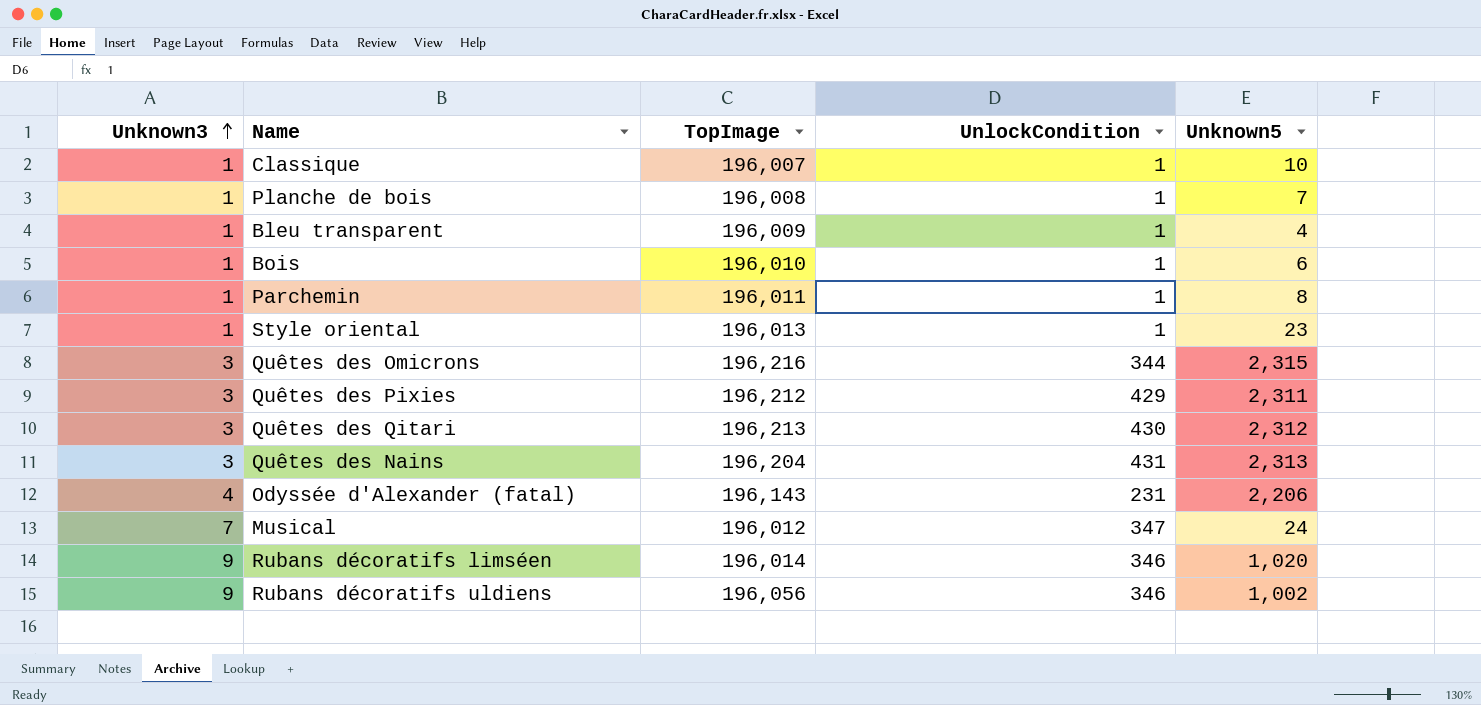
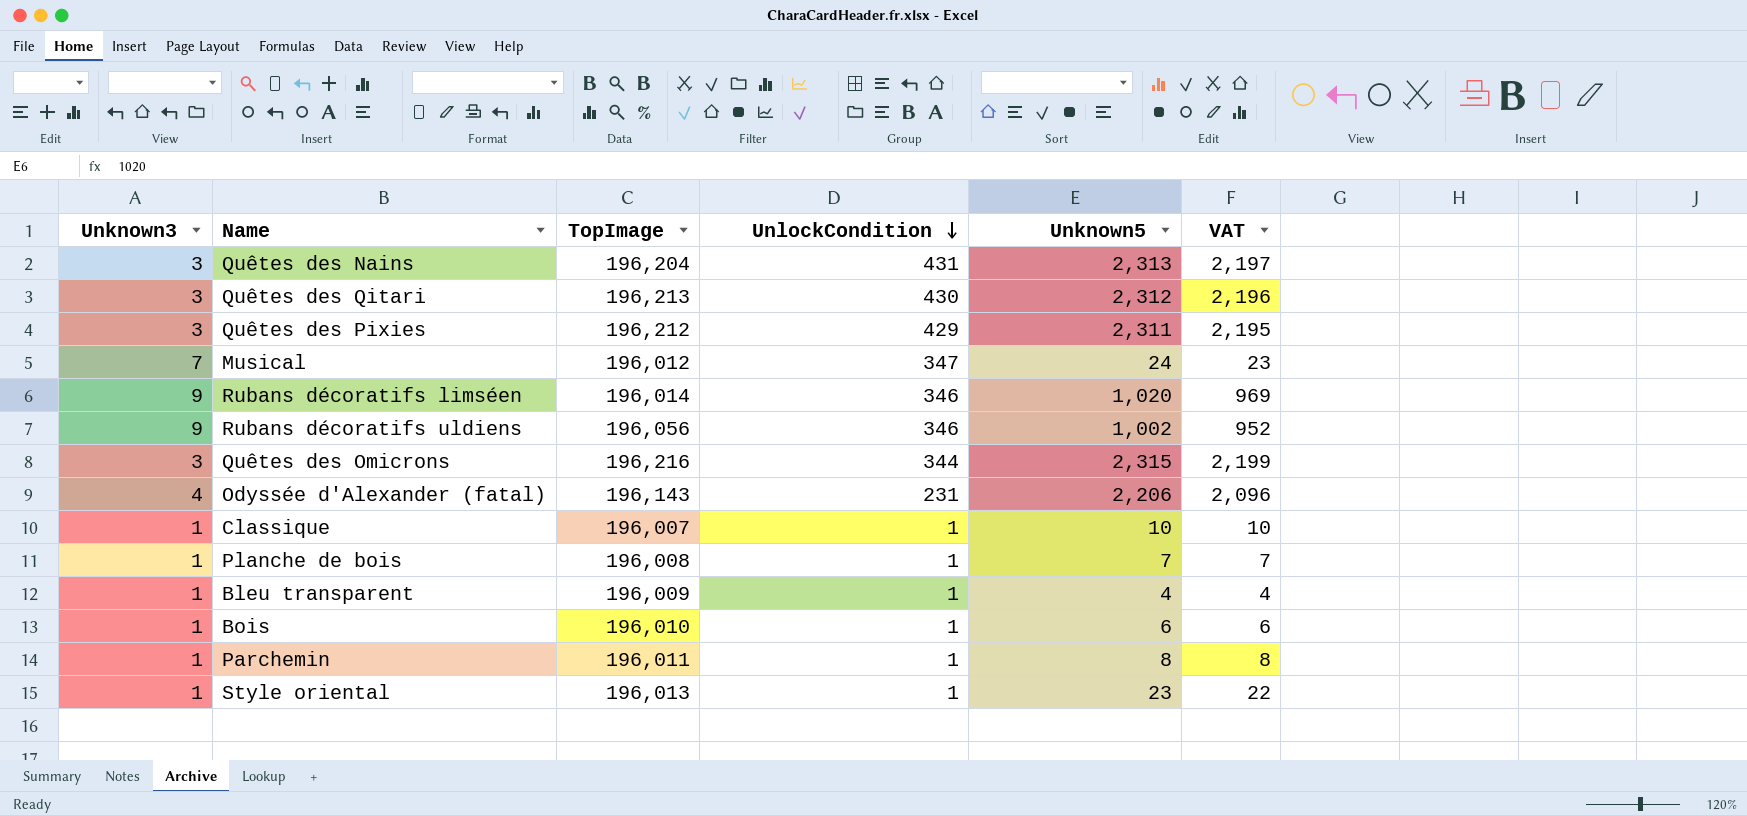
row order: Unknown3 ascending -> UnlockCondition descending
column VAT | formula: none -> [Unknown5] * 0.95

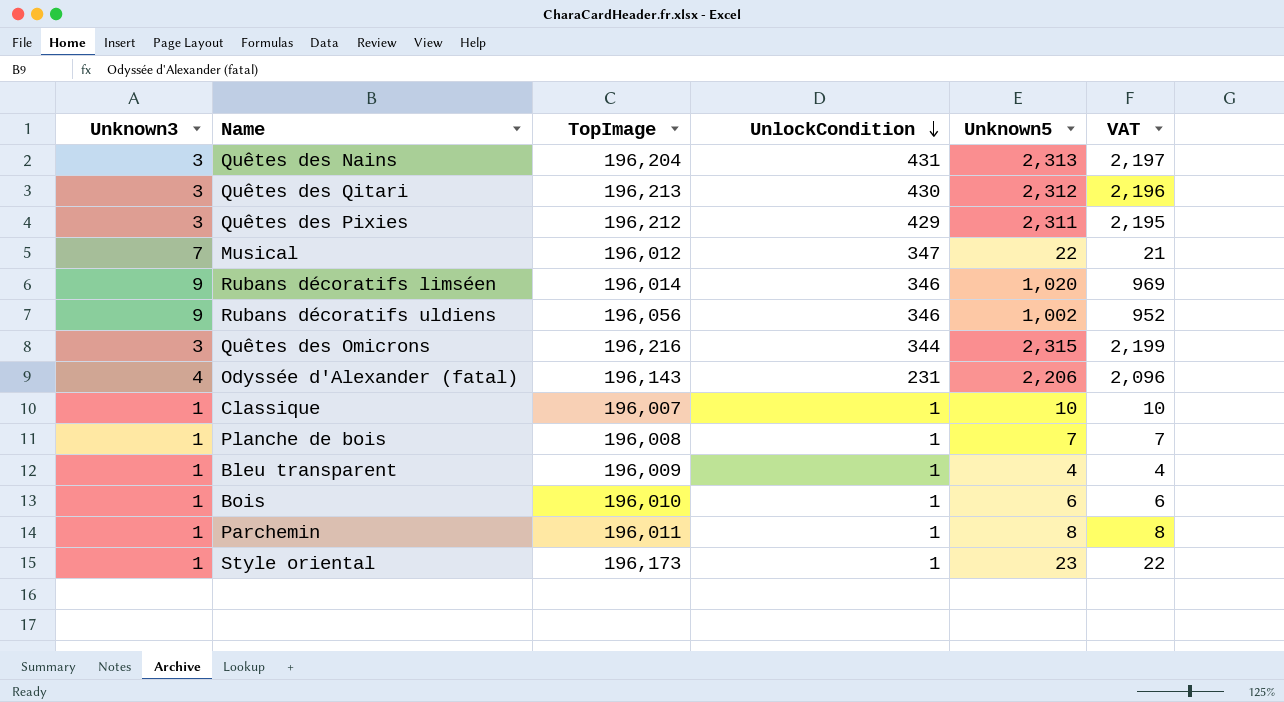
Musical | Unknown5: 24 -> 22
Musical | VAT: 23 -> 21
Style oriental | TopImage: 196,013 -> 196,173

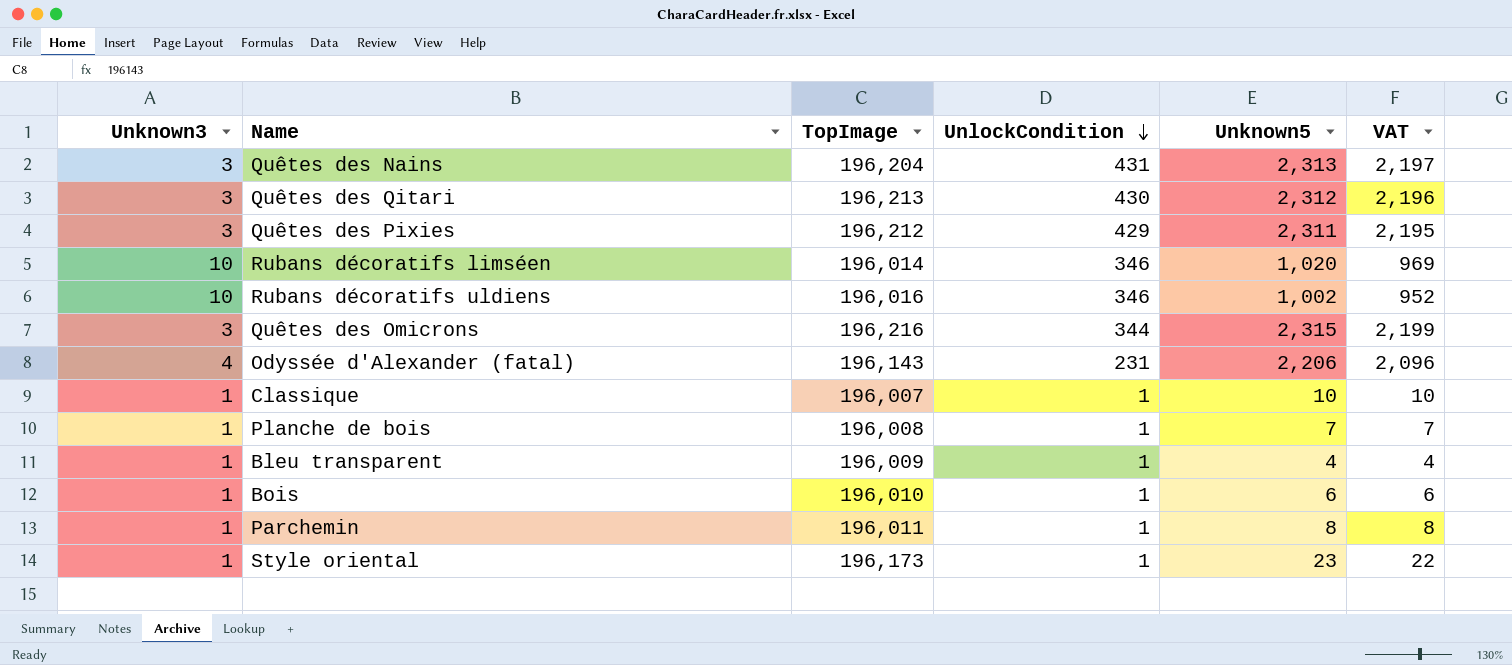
row Musical: 7 | 196,012 | 347 | 22 | 21 -> none
Rubans décoratifs limséen | Unknown3: 9 -> 10
Rubans décoratifs uldiens | Unknown3: 9 -> 10
Rubans décoratifs uldiens | TopImage: 196,056 -> 196,016

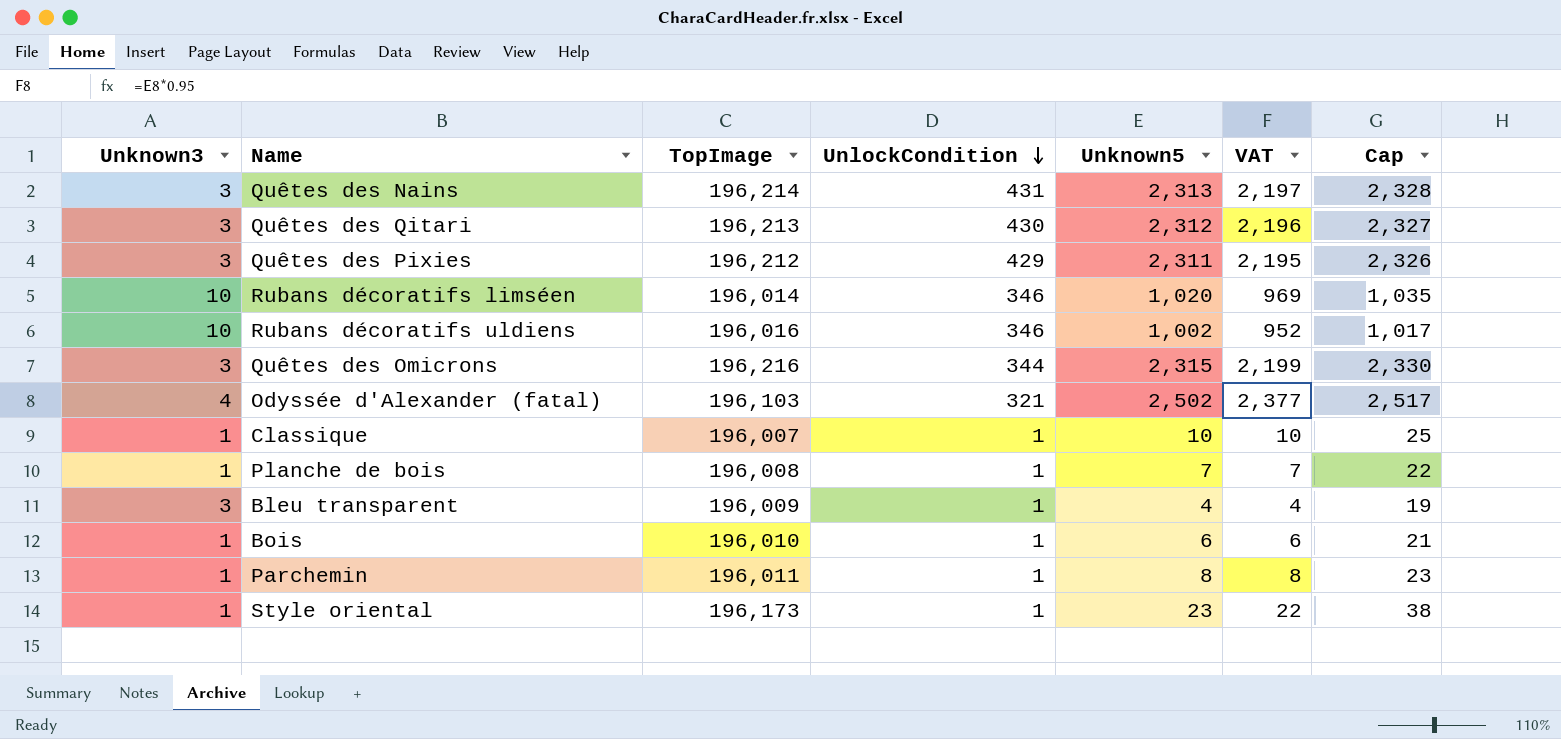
column Cap | formula: none -> [Unknown5] + 15
Quêtes des Nains | TopImage: 196,204 -> 196,214
Odyssée d'Alexander (fatal) | TopImage: 196,143 -> 196,103
Odyssée d'Alexander (fatal) | UnlockCondition: 231 -> 321
Odyssée d'Alexander (fatal) | Unknown5: 2,206 -> 2,502
Odyssée d'Alexander (fatal) | VAT: 2,096 -> 2,377
Bleu transparent | Unknown3: 1 -> 3

